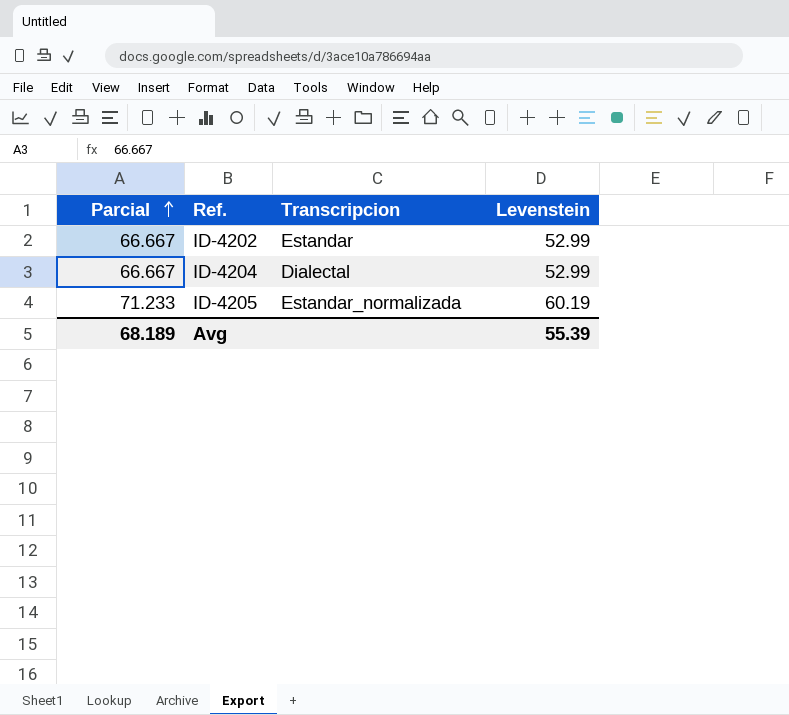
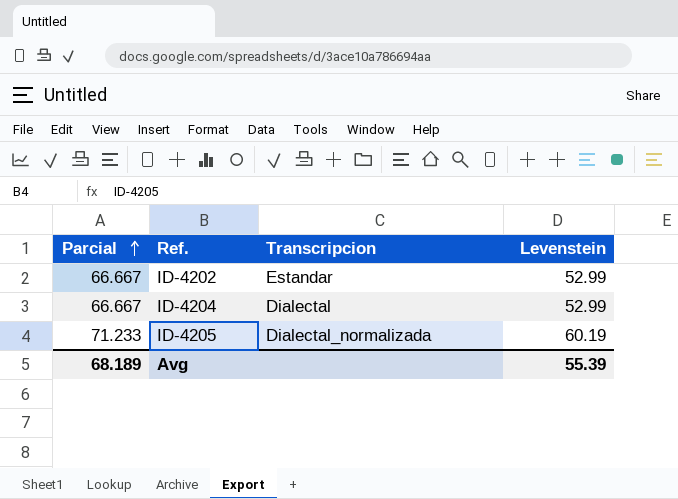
ID-4205 | Transcripcion: Estandar_normalizada -> Dialectal_normalizada

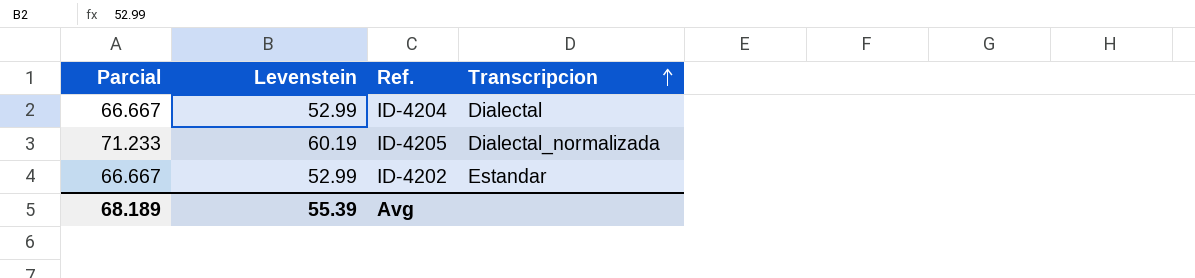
row order: Parcial ascending -> Transcripcion ascending
column Levenstein | position: 4 -> 2

